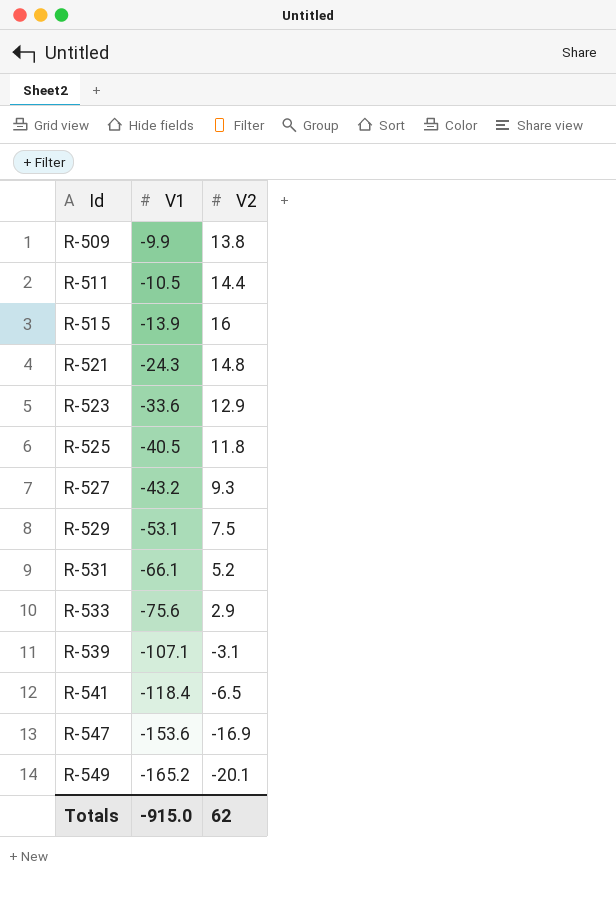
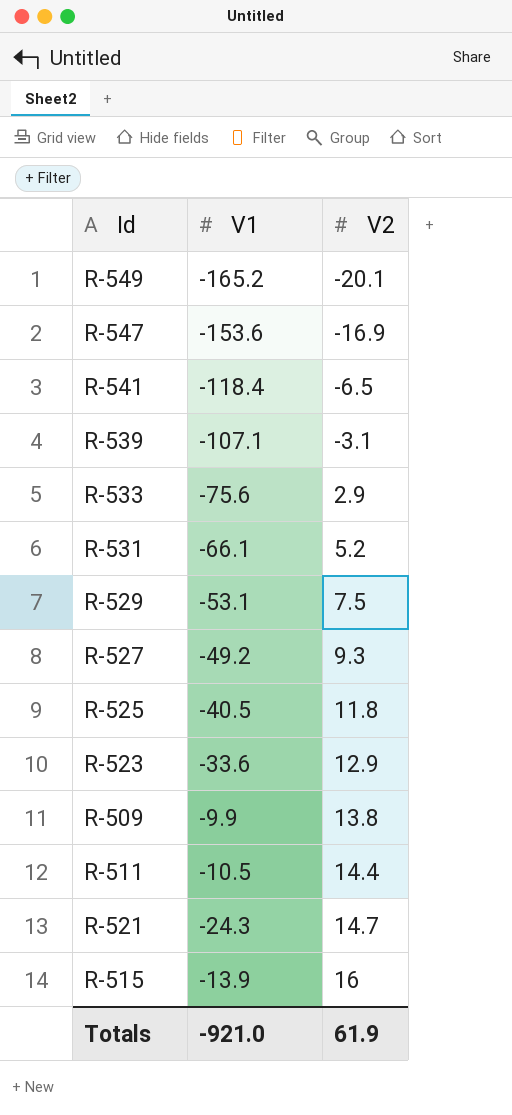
row order: Id ascending -> V2 ascending
R-527 | V1: -43.2 -> -49.2
R-521 | V2: 14.8 -> 14.7
Totals | V1: -915.0 -> -921.0
Totals | V2: 62 -> 61.9

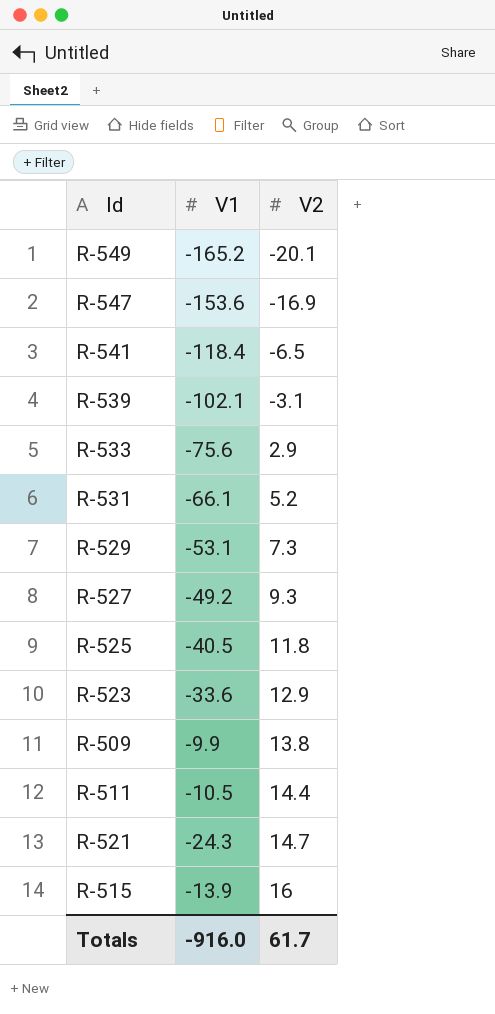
R-539 | V1: -107.1 -> -102.1
R-529 | V2: 7.5 -> 7.3
Totals | V1: -921.0 -> -916.0
Totals | V2: 61.9 -> 61.7

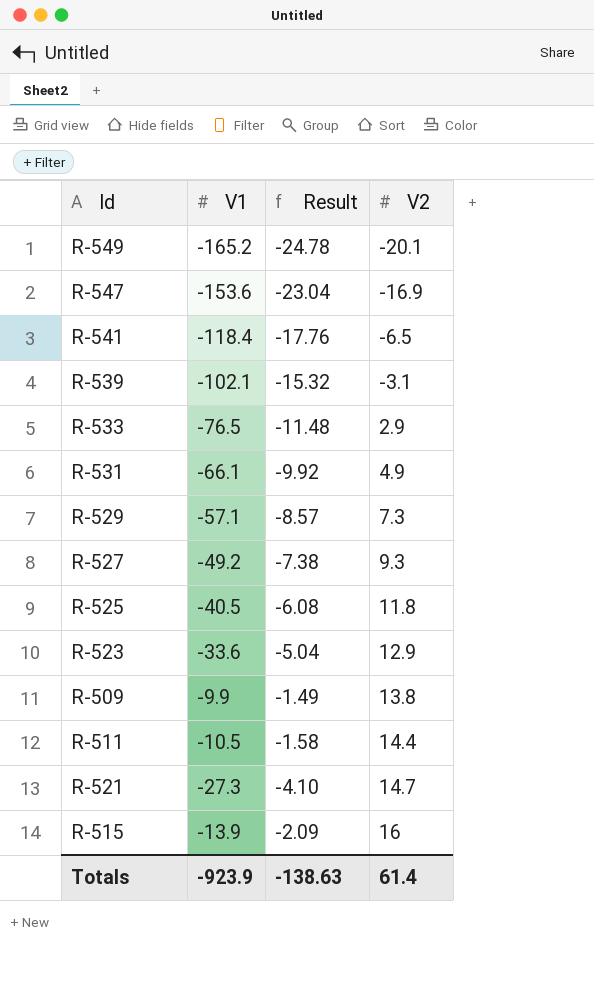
column Result | formula: none -> [V1] * 0.15
R-533 | V1: -75.6 -> -76.5
R-531 | V2: 5.2 -> 4.9
R-529 | V1: -53.1 -> -57.1
R-521 | V1: -24.3 -> -27.3
Totals | V1: -916.0 -> -923.9
Totals | V2: 61.7 -> 61.4

